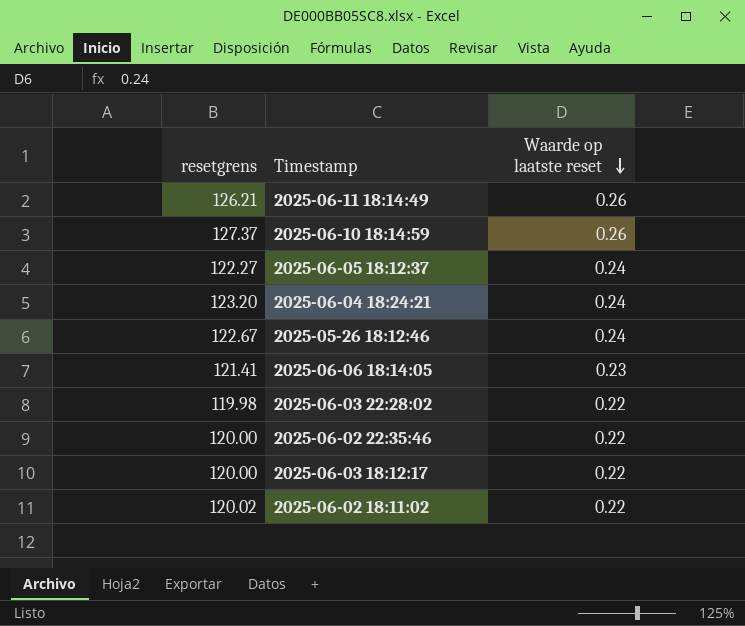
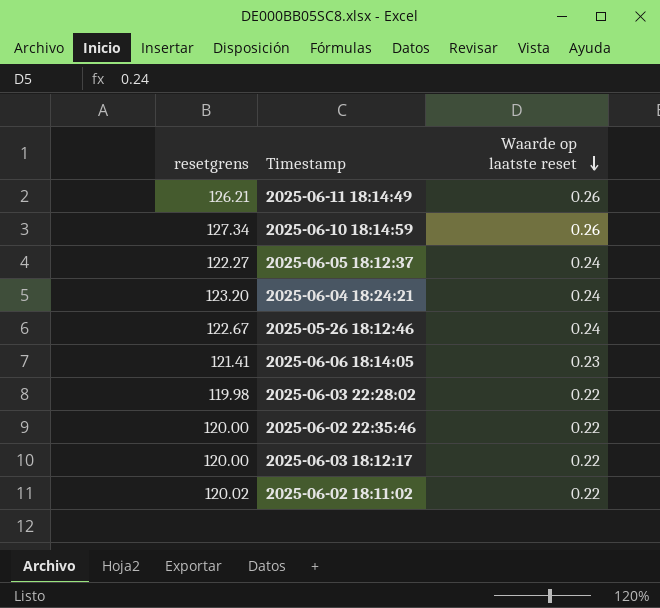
2025-06-10 18:14:59 | resetgrens: 127.37 -> 127.34

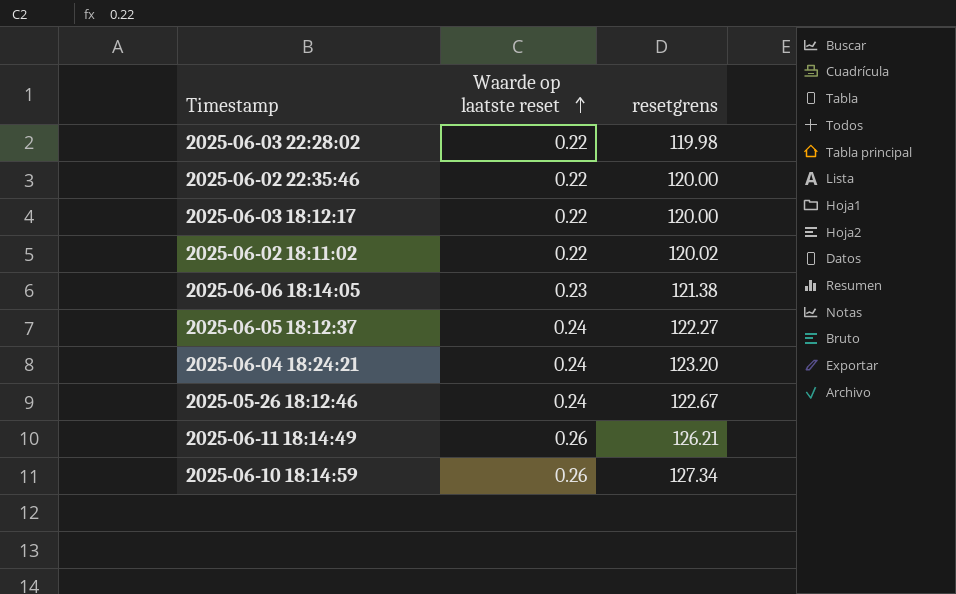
row order: Waarde op laatste reset descending -> Waarde op laatste reset ascending
column resetgrens | position: 1 -> 3
2025-06-06 18:14:05 | resetgrens: 121.41 -> 121.38

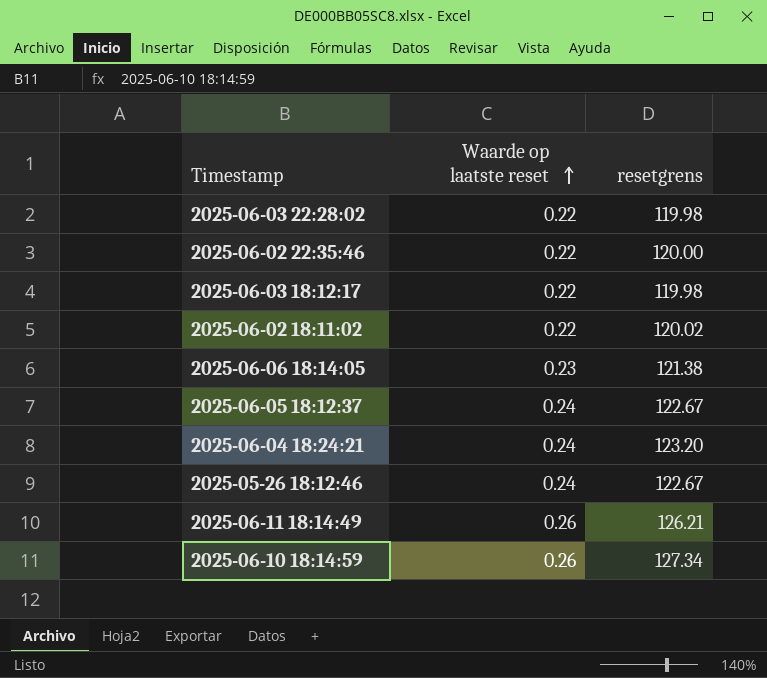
2025-06-03 18:12:17 | resetgrens: 120.00 -> 119.98
2025-06-05 18:12:37 | resetgrens: 122.27 -> 122.67

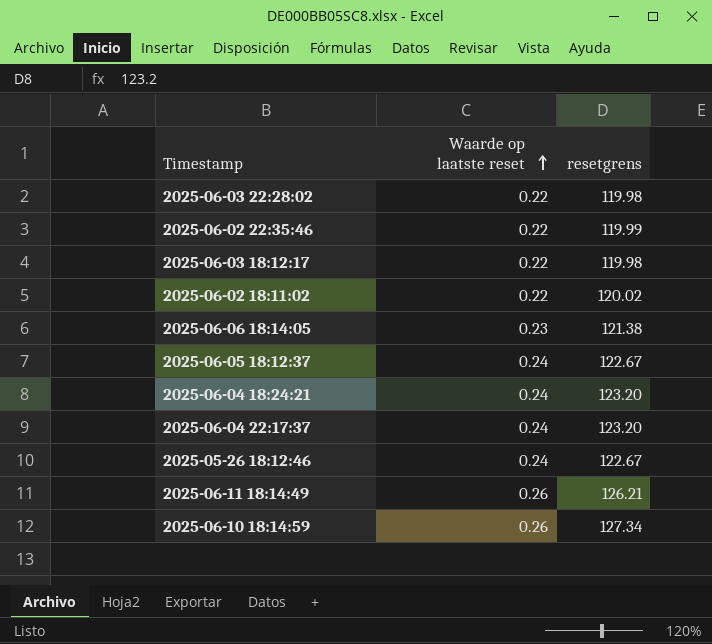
2025-06-02 22:35:46 | resetgrens: 120.00 -> 119.99
row 2025-06-04 22:17:37: none -> 0.24 | 123.20

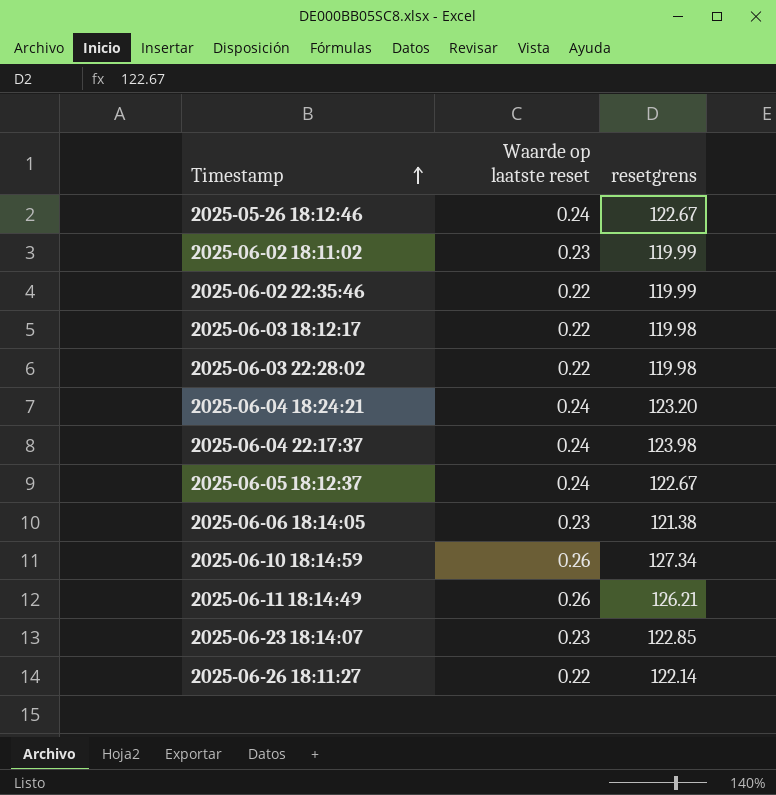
row order: Waarde op laatste reset ascending -> Timestamp ascending
2025-06-02 18:11:02 | Waarde op laatste reset: 0.22 -> 0.23
2025-06-02 18:11:02 | resetgrens: 120.02 -> 119.99
2025-06-04 22:17:37 | resetgrens: 123.20 -> 123.98
row 2025-06-23 18:14:07: none -> 0.23 | 122.85
row 2025-06-26 18:11:27: none -> 0.22 | 122.14

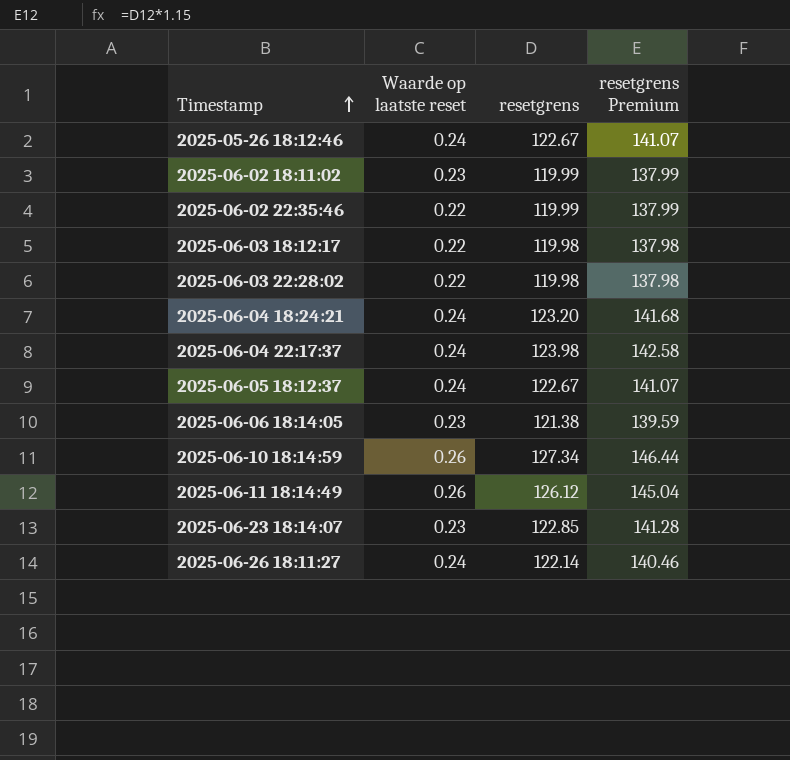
column resetgrens Premium | formula: none -> [resetgrens] * 1.15
2025-06-11 18:14:49 | resetgrens: 126.21 -> 126.12
2025-06-26 18:11:27 | Waarde op laatste reset: 0.22 -> 0.24

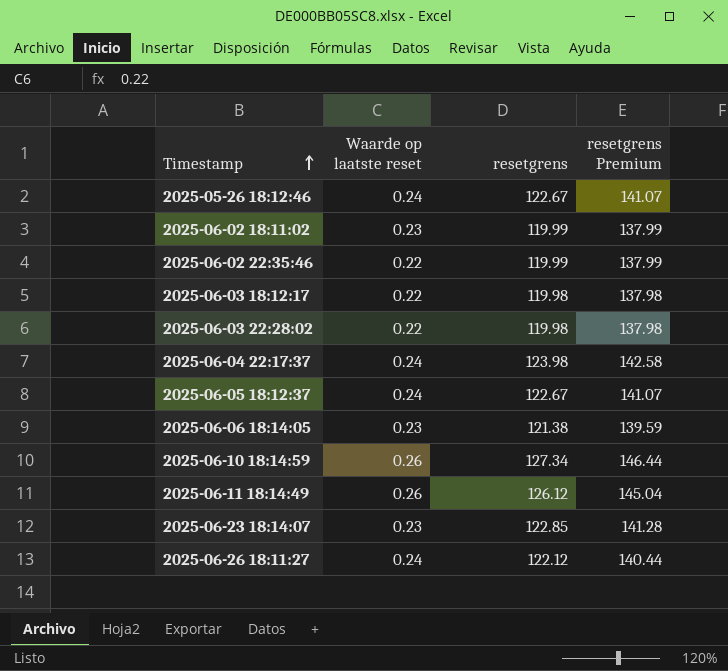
row 2025-06-04 18:24:21: 0.24 | 123.20 | 141.68 -> none
2025-06-26 18:11:27 | resetgrens: 122.14 -> 122.12
2025-06-26 18:11:27 | resetgrens Premium: 140.46 -> 140.44

